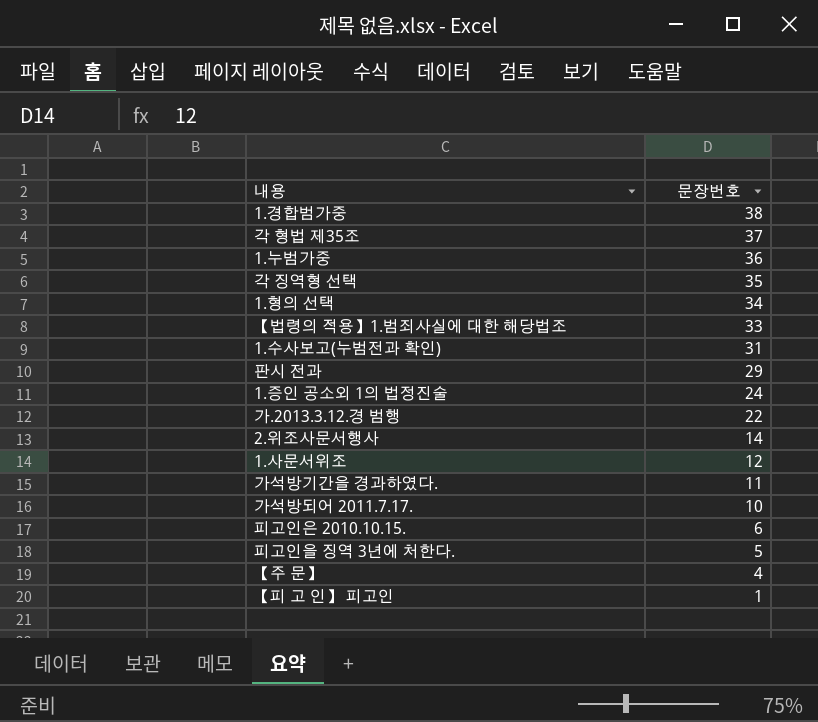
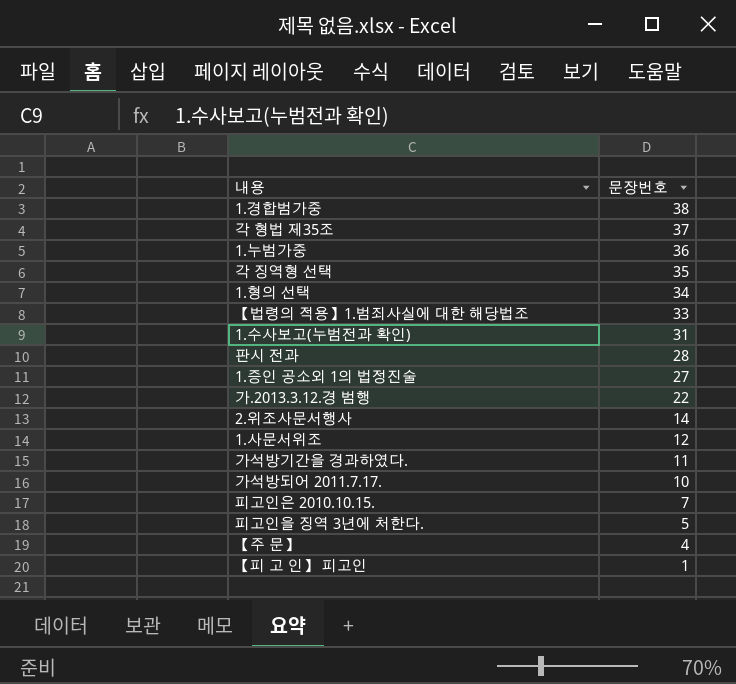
판시 전과 | 문장번호: 29 -> 28
1.증인 공소외 1의 법정진술 | 문장번호: 24 -> 27
피고인은 2010.10.15. | 문장번호: 6 -> 7

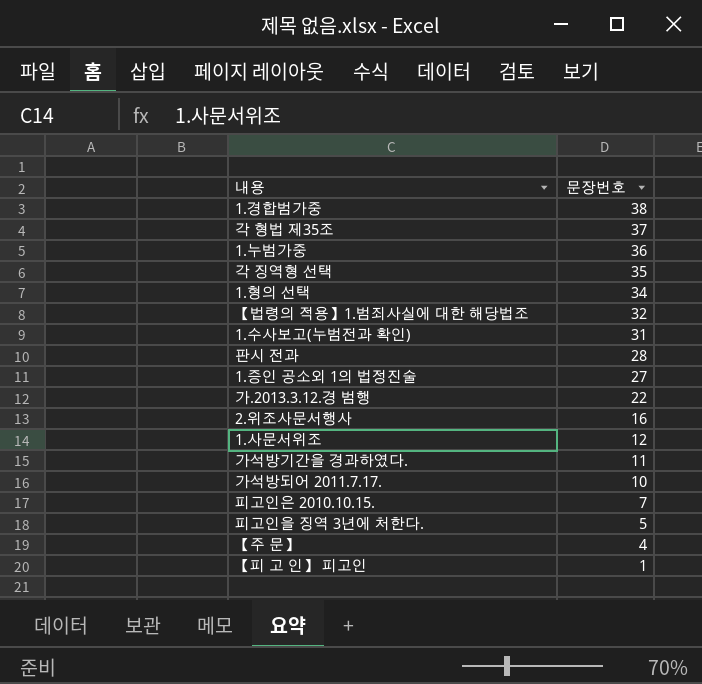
【법령의 적용】1.범죄사실에 대한 해당법조 | 문장번호: 33 -> 32
2.위조사문서행사 | 문장번호: 14 -> 16

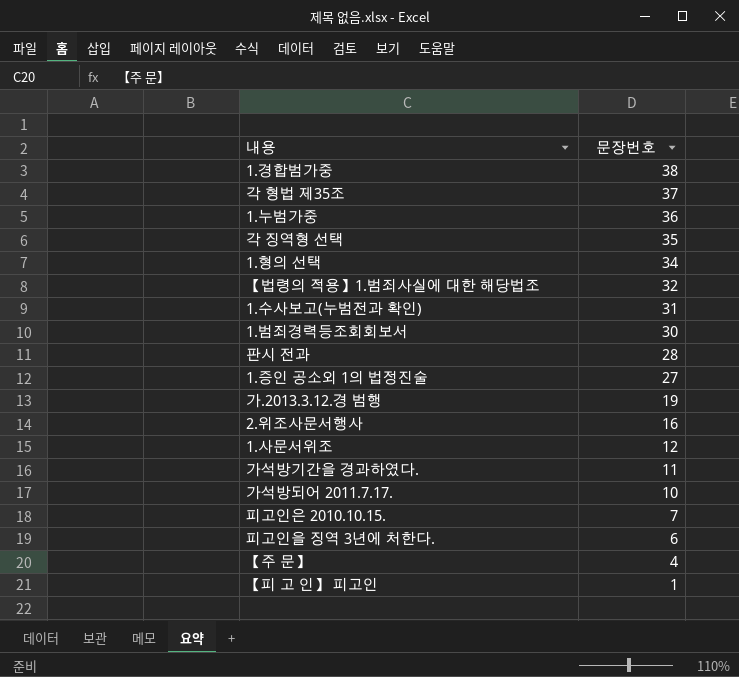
row 1.범죄경력등조회회보서: none -> 30
가.2013.3.12.경 범행 | 문장번호: 22 -> 19
피고인을 징역 3년에 처한다. | 문장번호: 5 -> 6

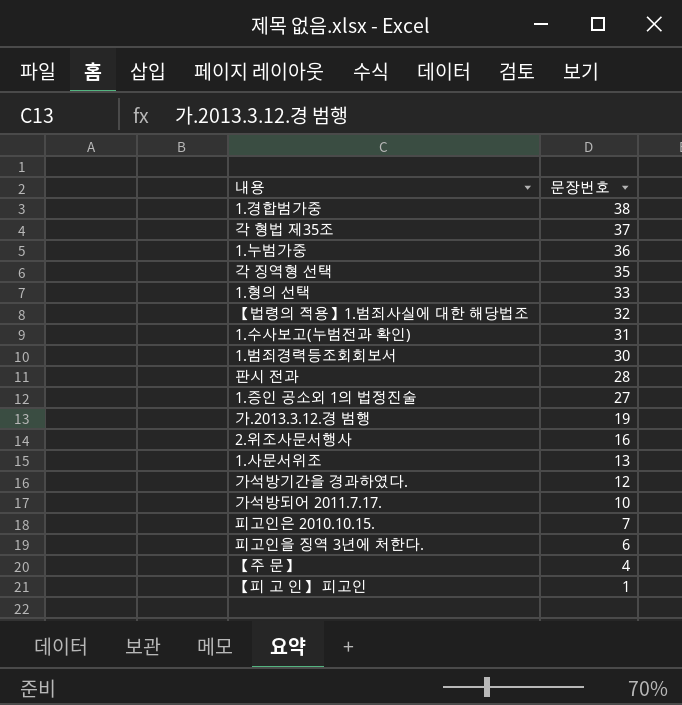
1.형의 선택 | 문장번호: 34 -> 33
1.사문서위조 | 문장번호: 12 -> 13
가석방기간을 경과하였다. | 문장번호: 11 -> 12

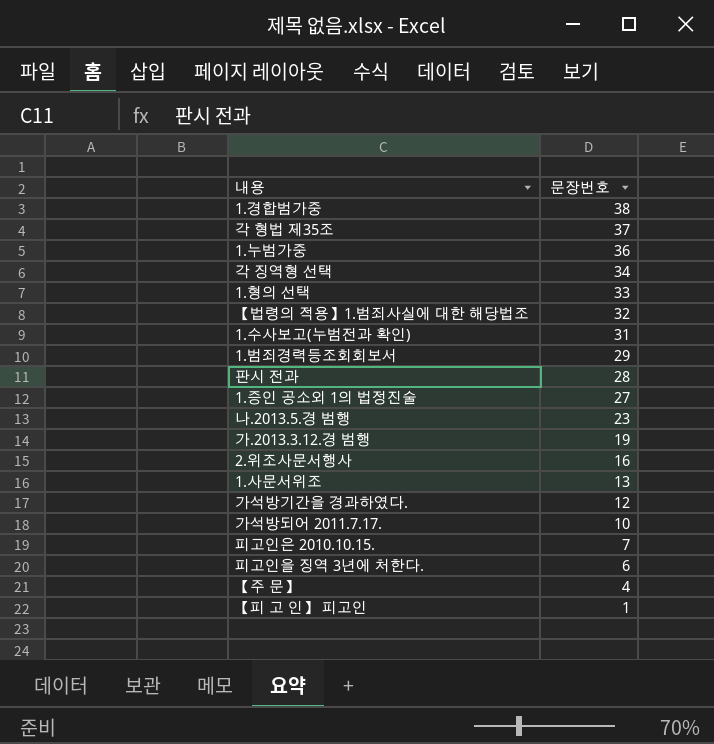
각 징역형 선택 | 문장번호: 35 -> 34
1.범죄경력등조회회보서 | 문장번호: 30 -> 29
row 나.2013.5.경 범행: none -> 23

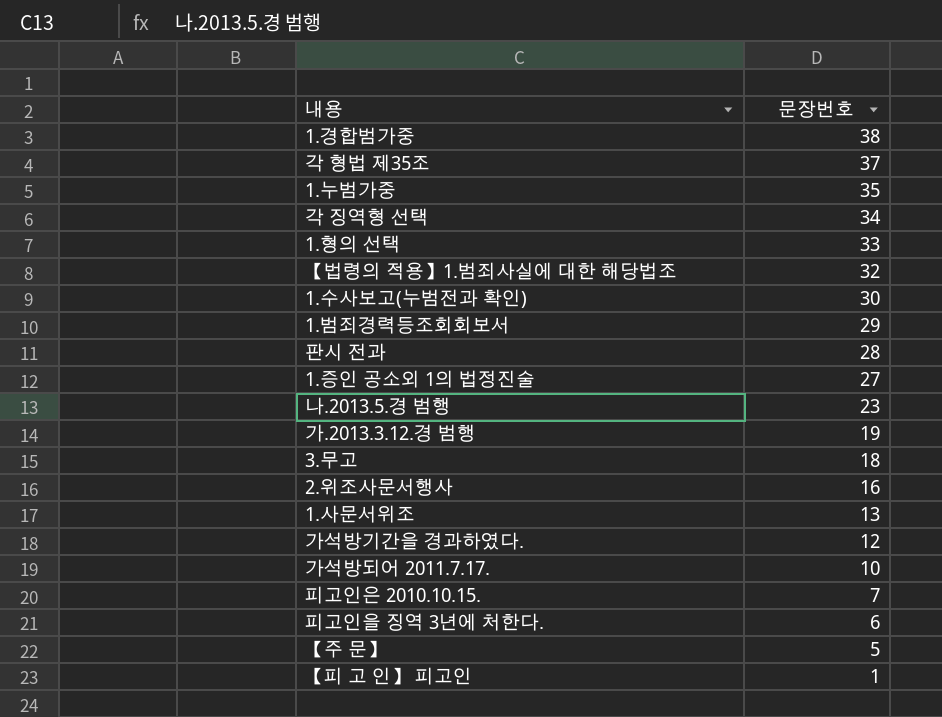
1.누범가중 | 문장번호: 36 -> 35
1.수사보고(누범전과 확인) | 문장번호: 31 -> 30
row 3.무고: none -> 18
【주 문】 | 문장번호: 4 -> 5

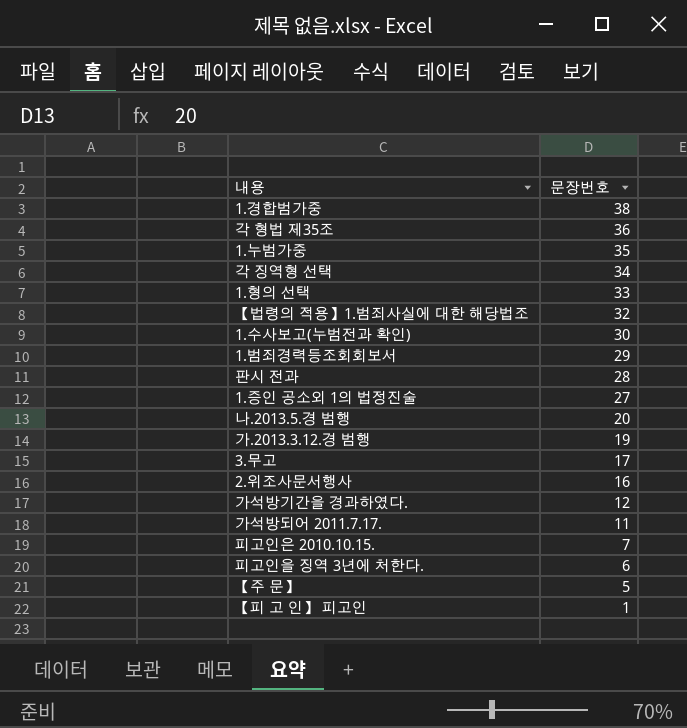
row 1.사문서위조: 13 -> none
각 형법 제35조 | 문장번호: 37 -> 36
나.2013.5.경 범행 | 문장번호: 23 -> 20
3.무고 | 문장번호: 18 -> 17
가석방되어 2011.7.17. | 문장번호: 10 -> 11

